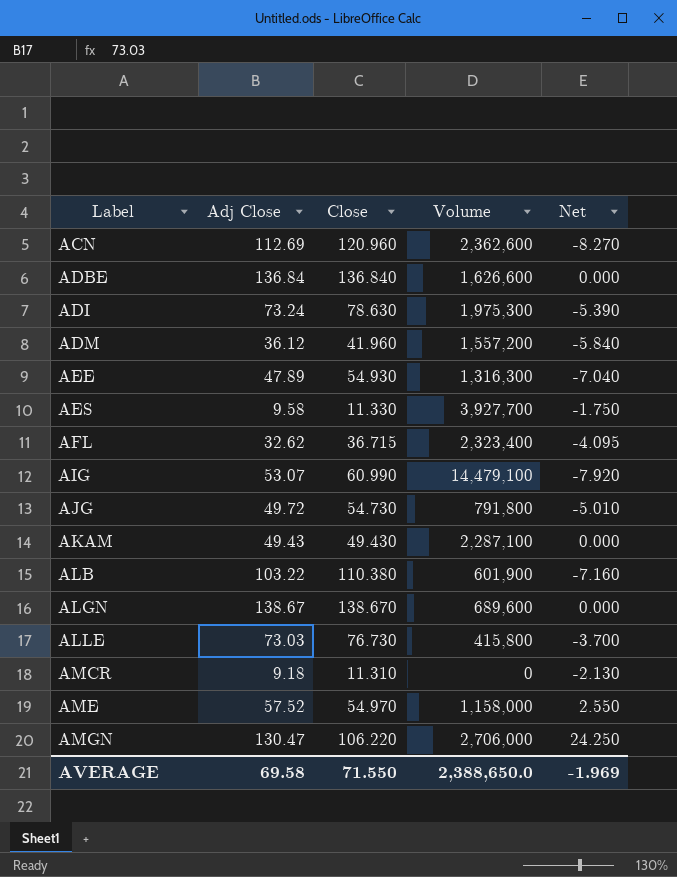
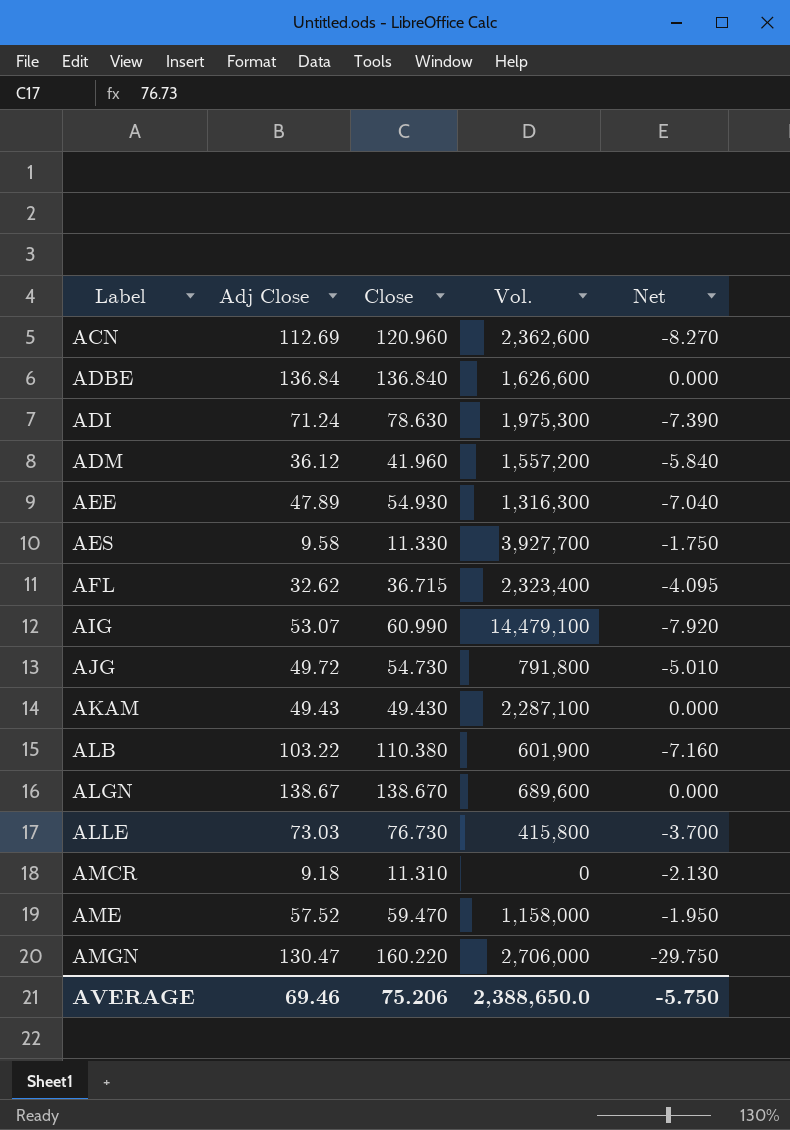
column name: Volume -> Vol.
ADI | Adj Close: 73.24 -> 71.24
ADI | Net: -5.390 -> -7.390
AME | Close: 54.970 -> 59.470
AME | Net: 2.550 -> -1.950
AMGN | Close: 106.220 -> 160.220
AMGN | Net: 24.250 -> -29.750
AVERAGE | Adj Close: 69.58 -> 69.46
AVERAGE | Close: 71.550 -> 75.206
AVERAGE | Net: -1.969 -> -5.750

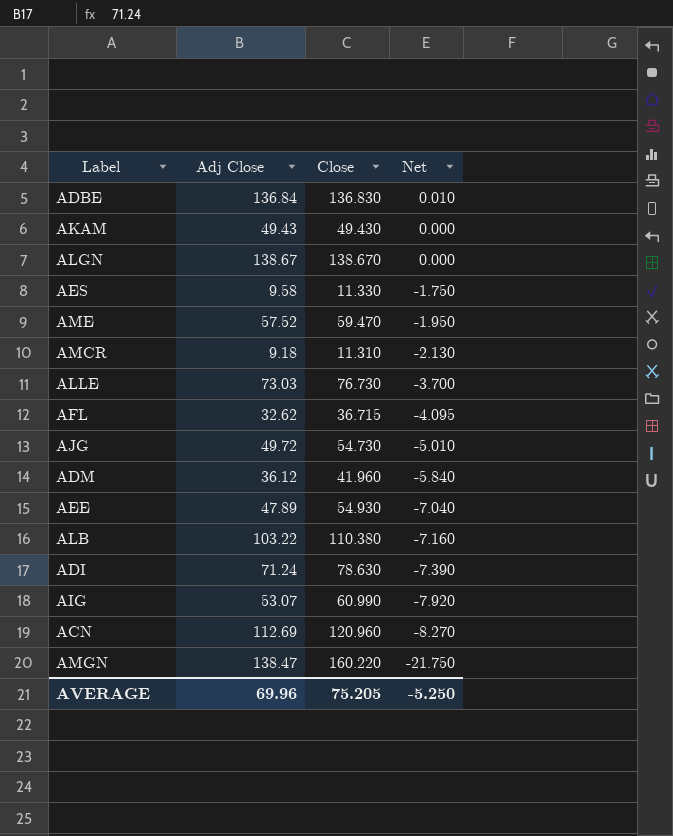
row order: Label ascending -> Net descending
column Vol. | position: 4 -> none
ADBE | Close: 136.840 -> 136.830
ADBE | Net: 0.000 -> 0.010
AMGN | Adj Close: 130.47 -> 138.47
AMGN | Net: -29.750 -> -21.750
AVERAGE | Adj Close: 69.46 -> 69.96
AVERAGE | Close: 75.206 -> 75.205
AVERAGE | Net: -5.750 -> -5.250

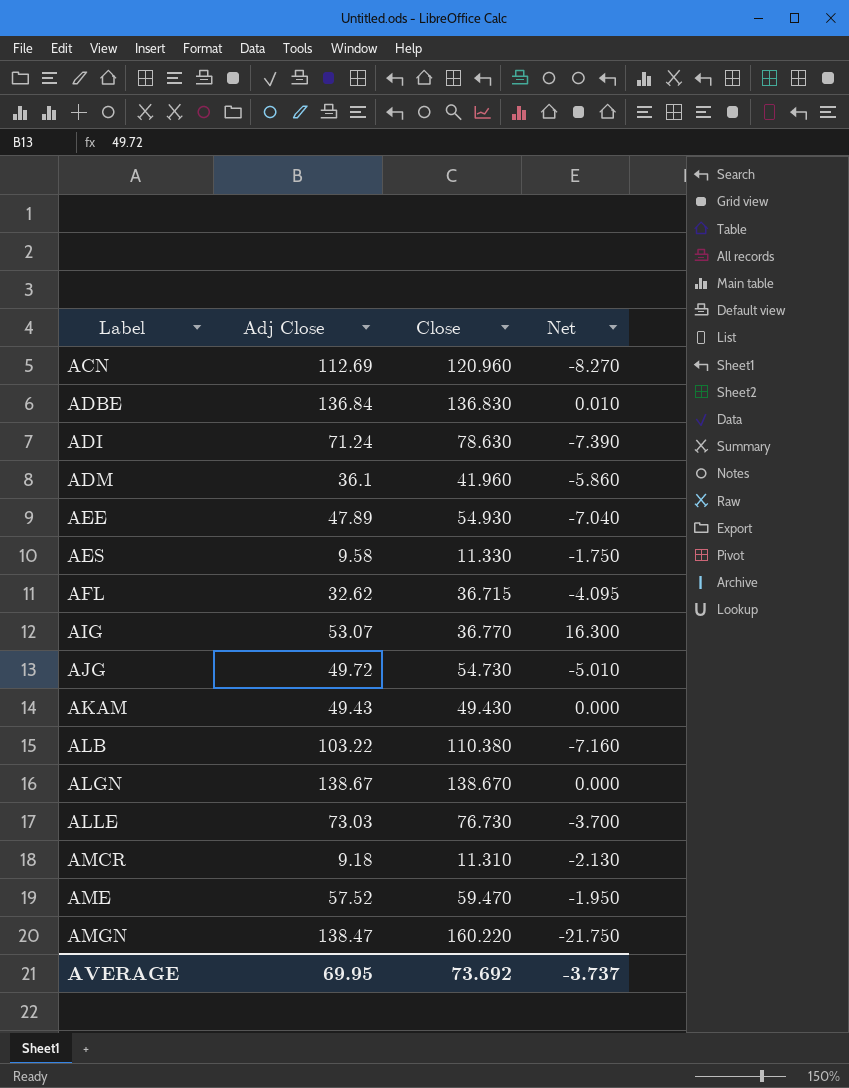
row order: Net descending -> Label ascending
ADM | Adj Close: 36.12 -> 36.1
ADM | Net: -5.840 -> -5.860
AIG | Close: 60.990 -> 36.770
AIG | Net: -7.920 -> 16.300
AVERAGE | Adj Close: 69.96 -> 69.95
AVERAGE | Close: 75.205 -> 73.692
AVERAGE | Net: -5.250 -> -3.737

